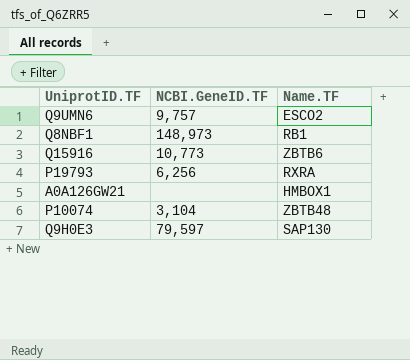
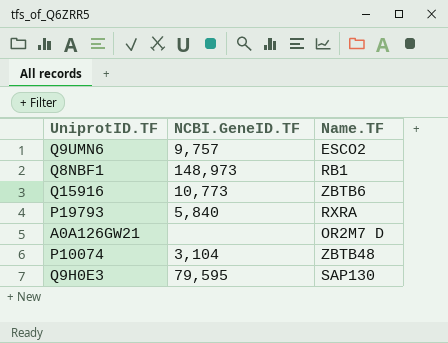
P19793 | NCBI.GeneID.TF: 6,256 -> 5,840
A0A126GW21 | Name.TF: HMBOX1 -> OR2M7 D
Q9H0E3 | NCBI.GeneID.TF: 79,597 -> 79,595

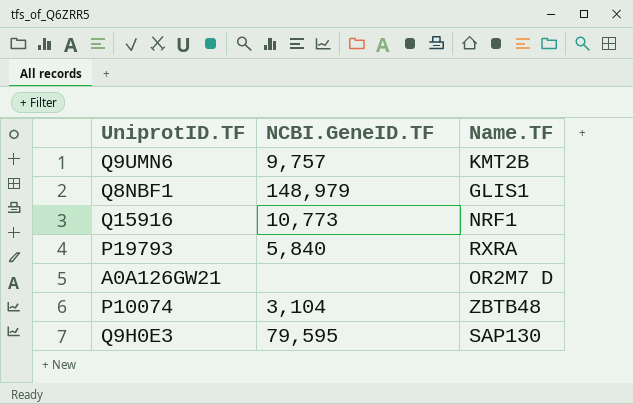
Q9UMN6 | Name.TF: ESCO2 -> KMT2B
Q8NBF1 | NCBI.GeneID.TF: 148,973 -> 148,979
Q8NBF1 | Name.TF: RB1 -> GLIS1
Q15916 | Name.TF: ZBTB6 -> NRF1

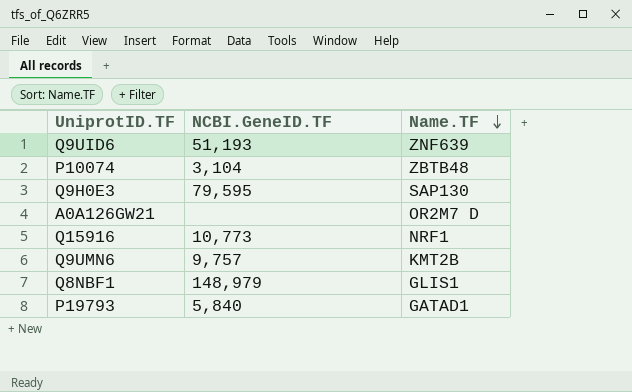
row order: none -> Name.TF descending
row Q9UID6: none -> 51,193 | ZNF639
P19793 | Name.TF: RXRA -> GATAD1

